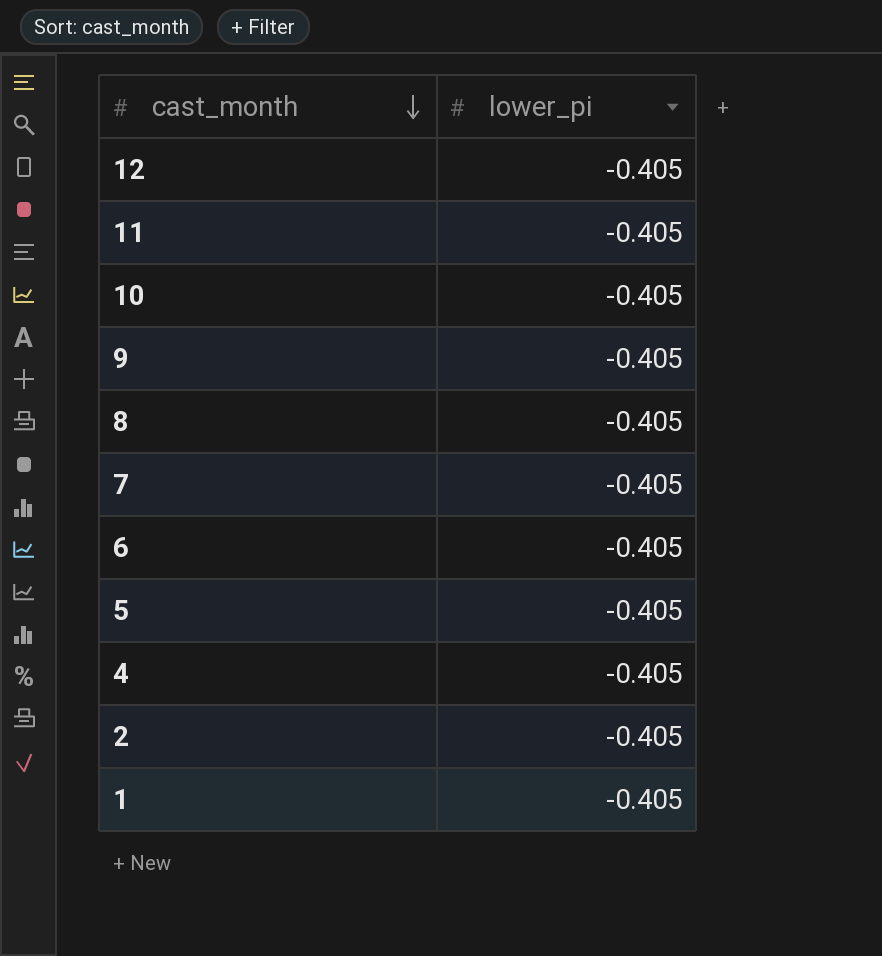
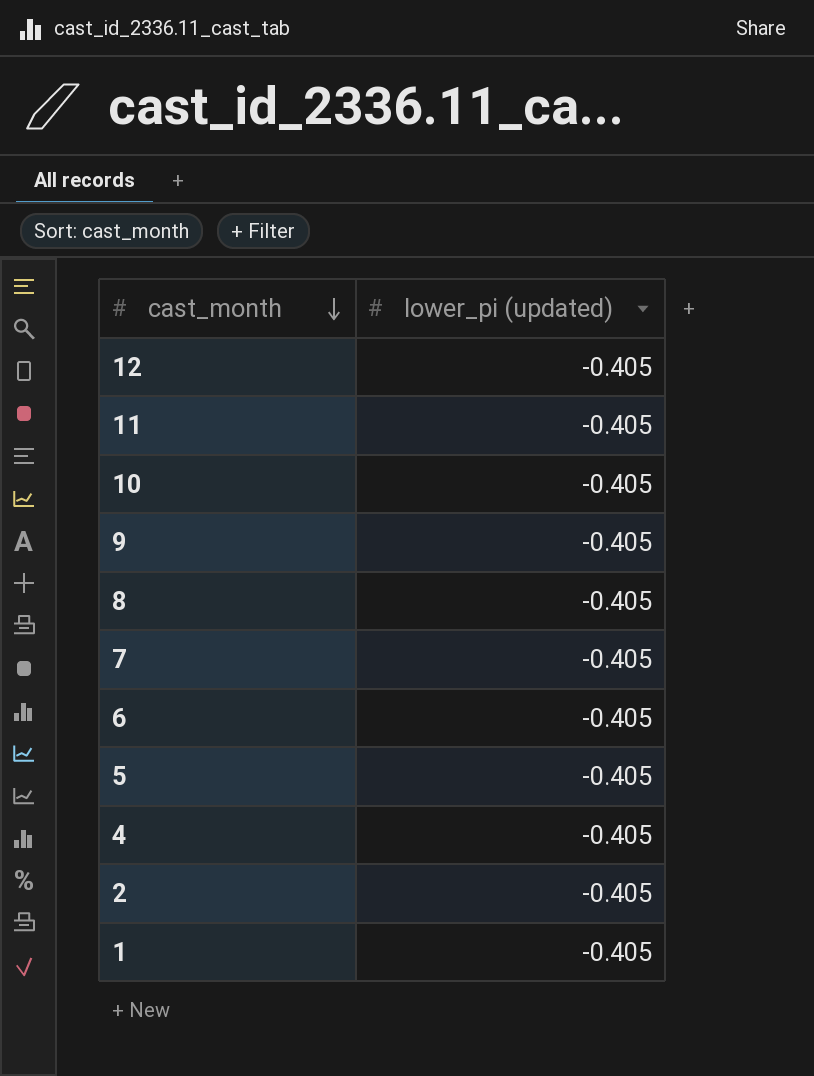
column name: lower_pi -> lower_pi (updated)

